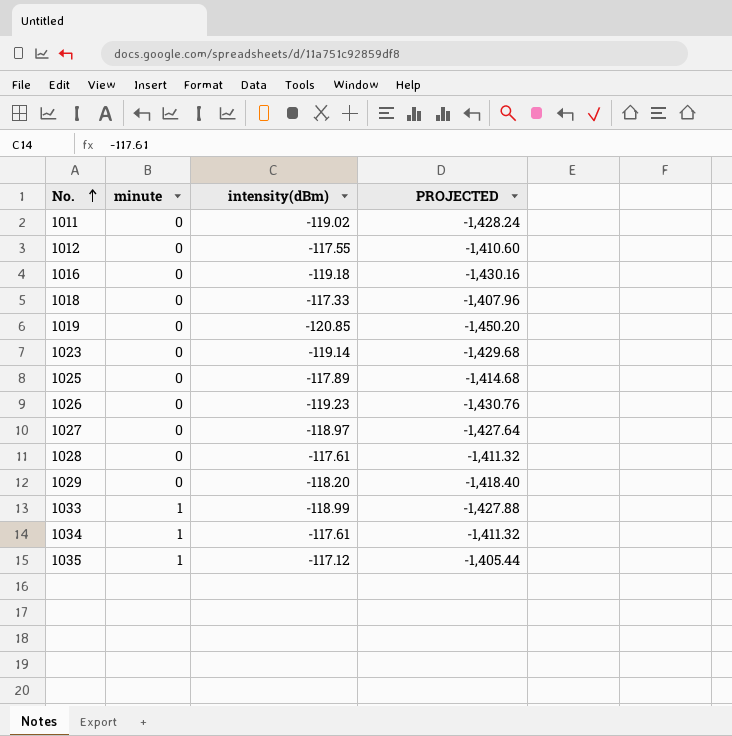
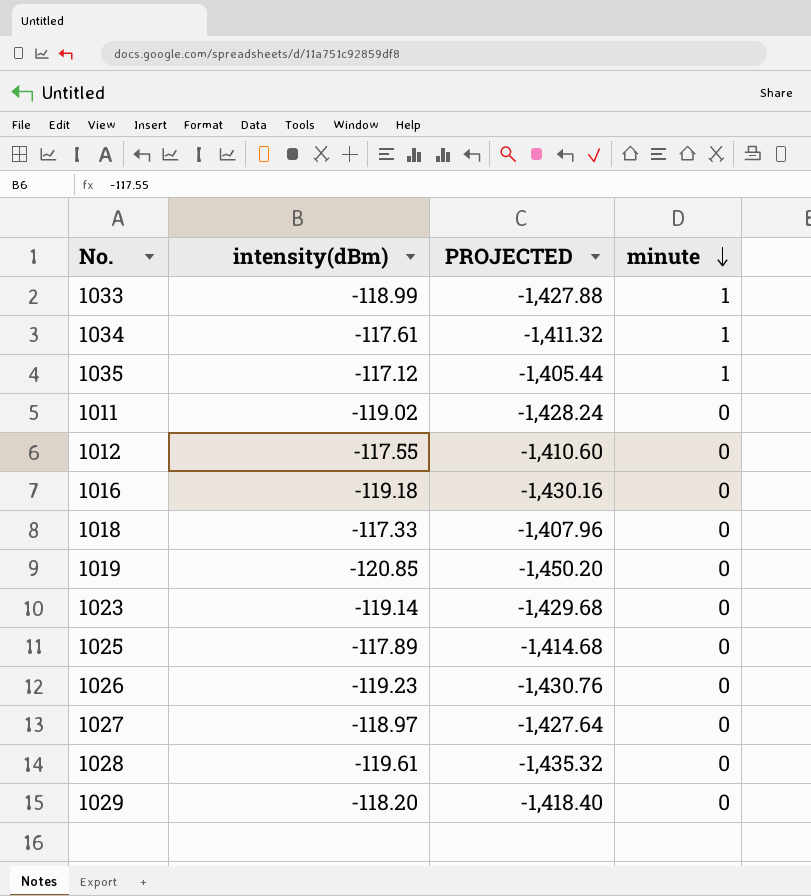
row order: No. ascending -> minute descending
column minute | position: 2 -> 4
1028 | intensity(dBm): -117.61 -> -119.61
1028 | PROJECTED: -1,411.32 -> -1,435.32

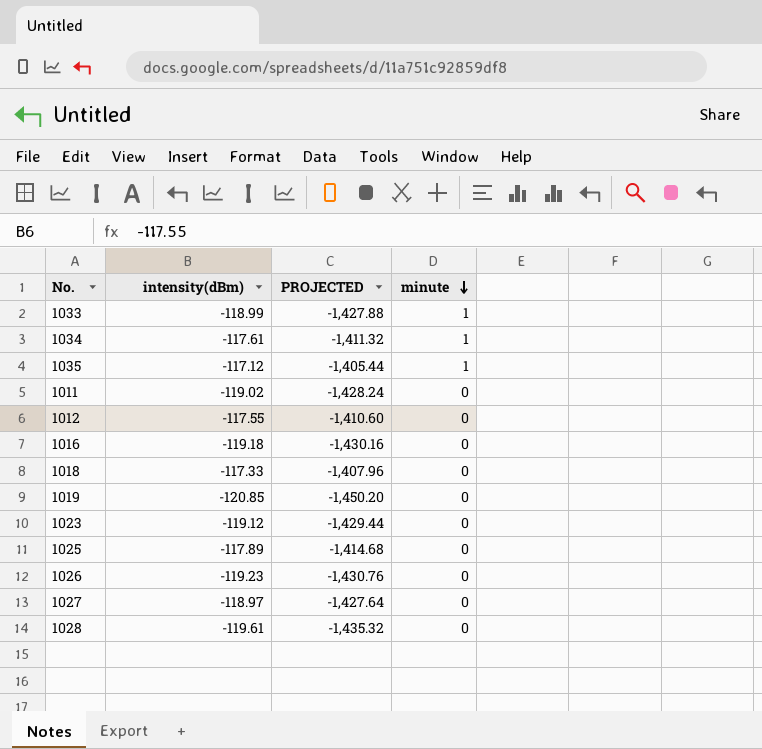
row 1029: -118.20 | -1,418.40 | 0 -> none
1023 | intensity(dBm): -119.14 -> -119.12
1023 | PROJECTED: -1,429.68 -> -1,429.44

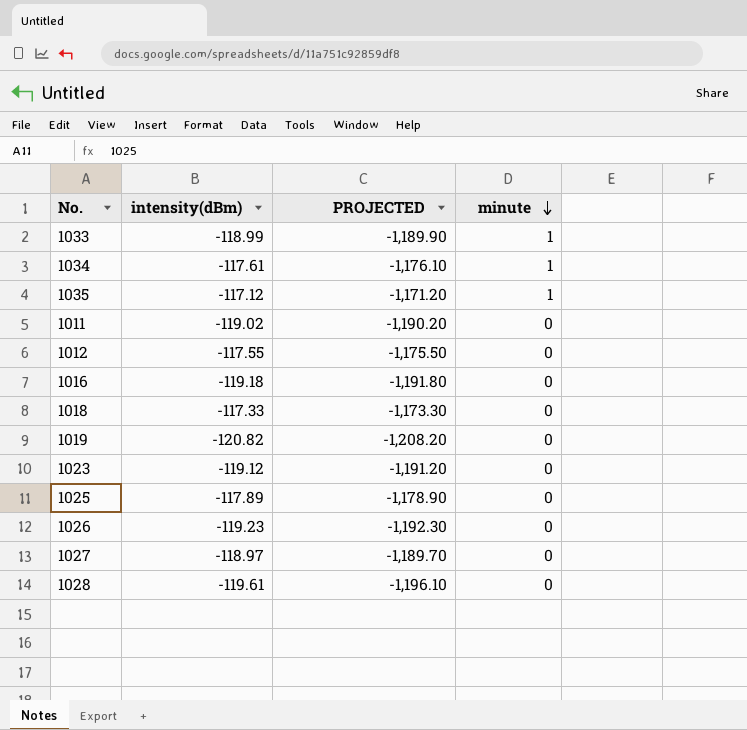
column PROJECTED | formula: [intensity(dBm)] * 12 -> [intensity(dBm)] * 10
1019 | intensity(dBm): -120.85 -> -120.82

